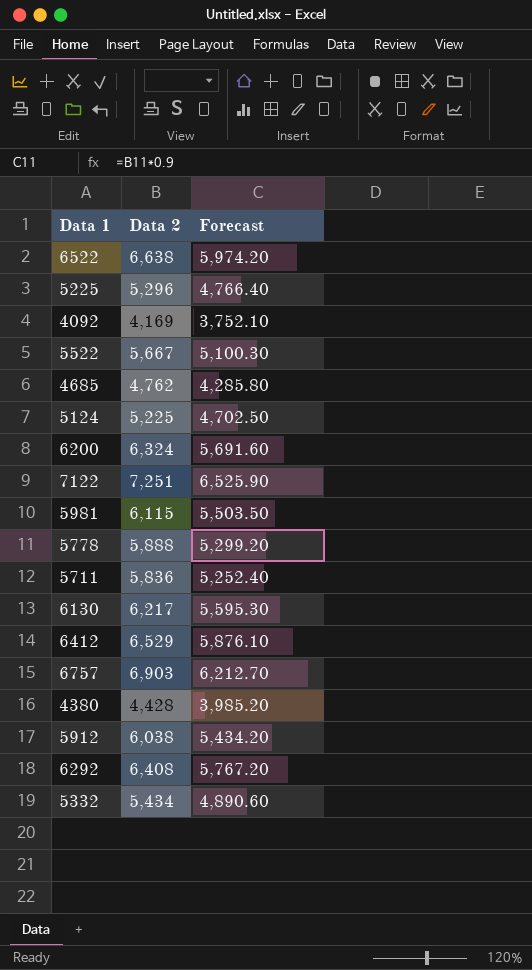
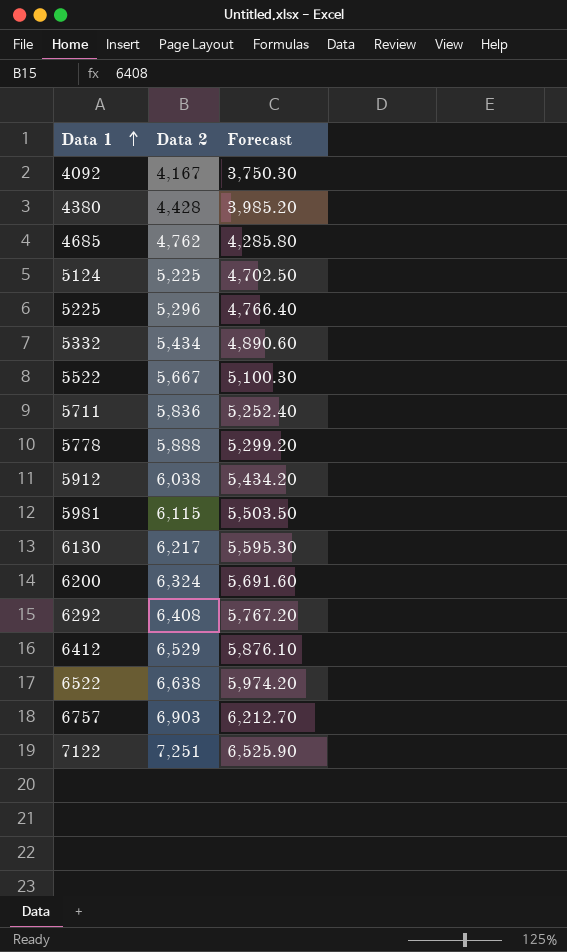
row order: none -> Data 1 ascending
4092 | Data 2: 4,169 -> 4,167
4092 | Forecast: 3,752.10 -> 3,750.30

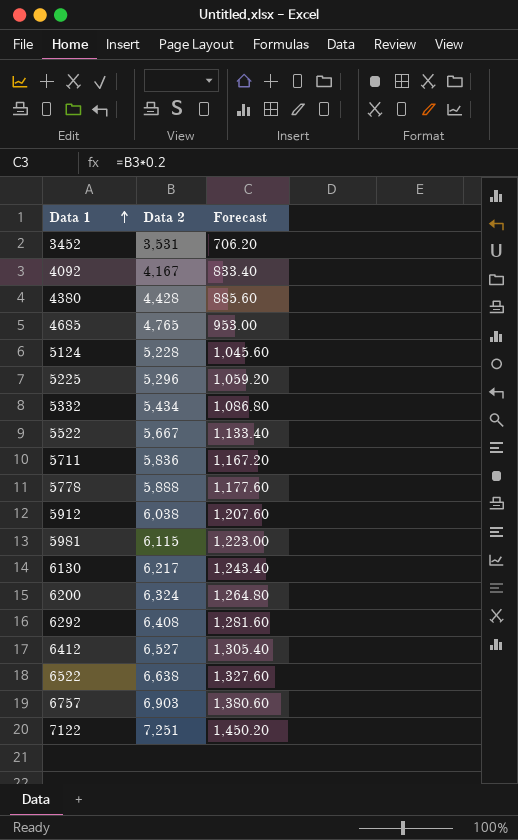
column Forecast | formula: [Data 2] * 0.9 -> [Data 2] * 0.2
row 3452: none -> 3,531 | 706.20
4685 | Data 2: 4,762 -> 4,765
5124 | Data 2: 5,225 -> 5,228
6412 | Data 2: 6,529 -> 6,527

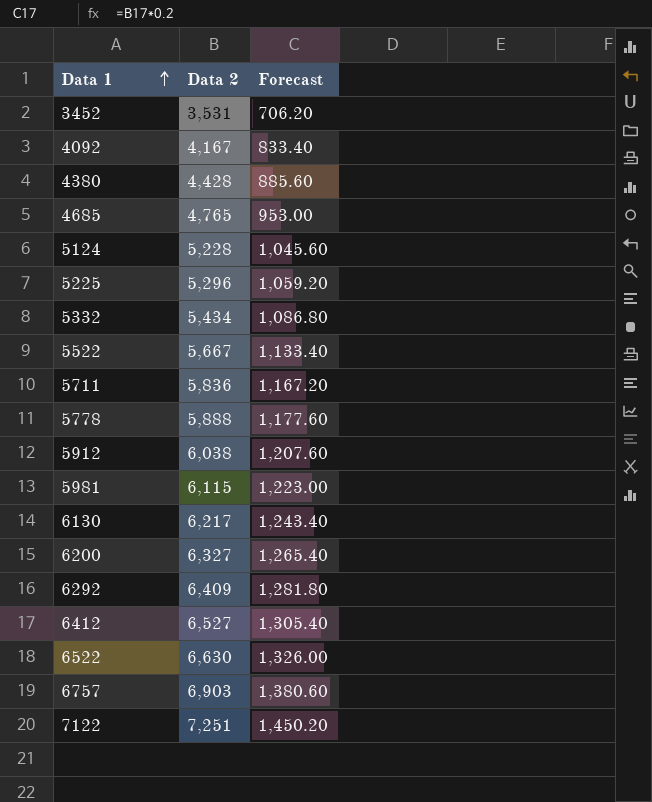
6200 | Data 2: 6,324 -> 6,327
6200 | Forecast: 1,264.80 -> 1,265.40
6292 | Data 2: 6,408 -> 6,409
6292 | Forecast: 1,281.60 -> 1,281.80
6522 | Data 2: 6,638 -> 6,630
6522 | Forecast: 1,327.60 -> 1,326.00

